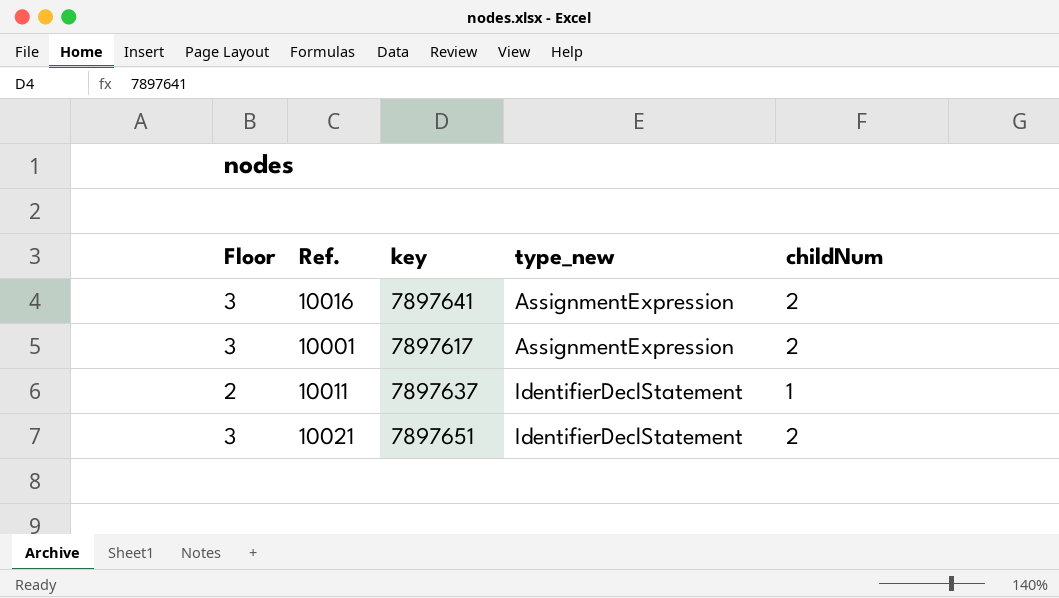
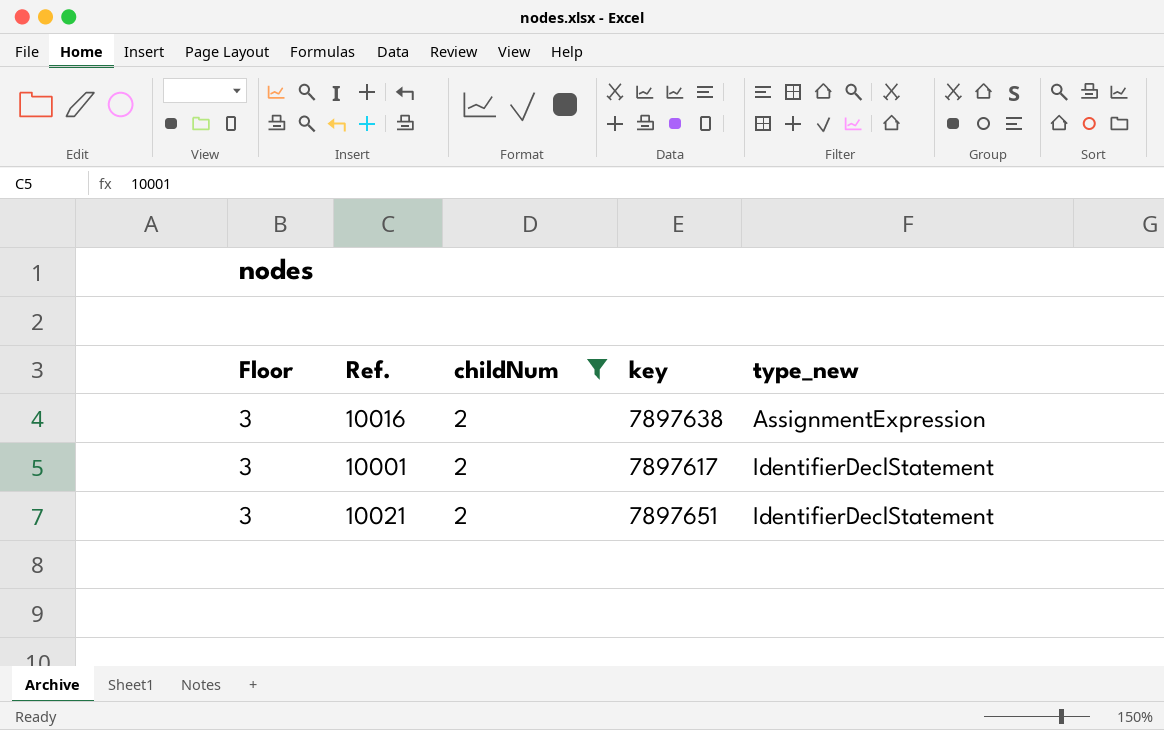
filter: none -> childNum = 2
column childNum | position: 5 -> 3
10016 | key: 7897641 -> 7897638
10001 | type_new: AssignmentExpression -> IdentifierDeclStatement

